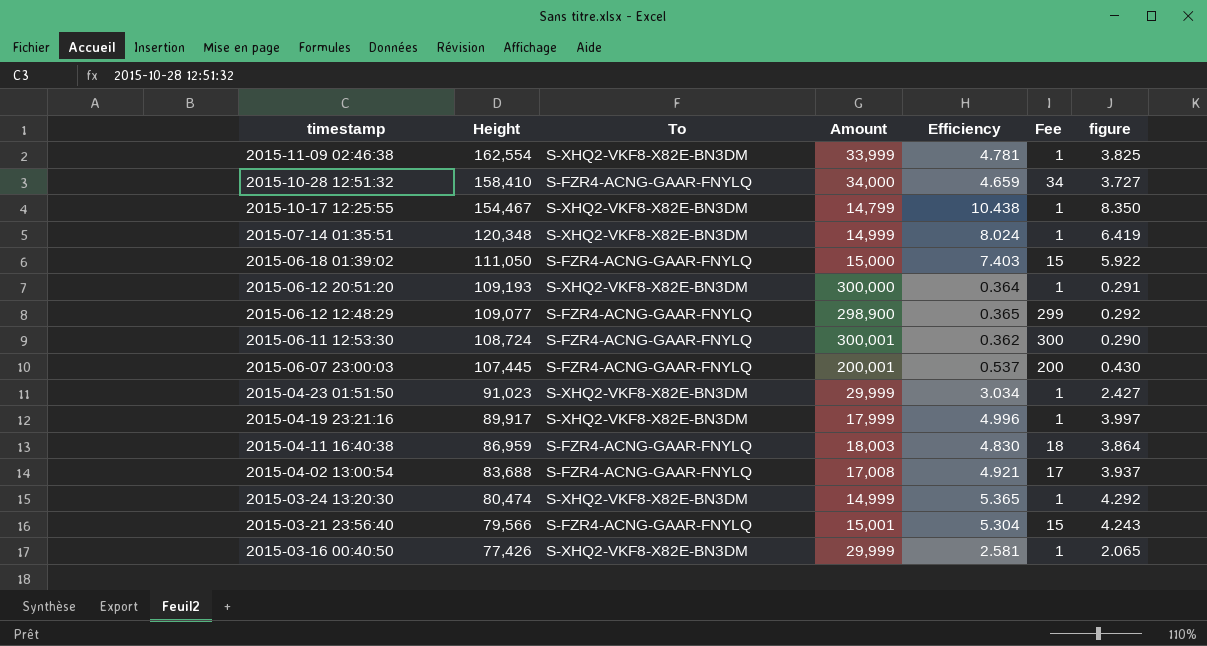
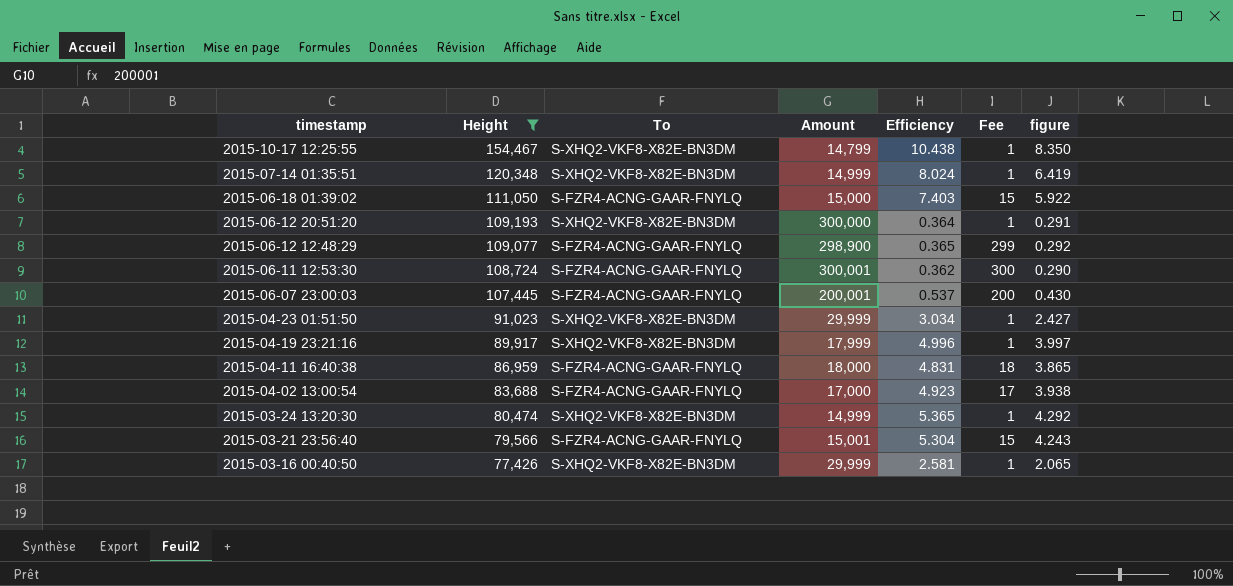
filter: none -> Height <= 154,467
2015-04-11 16:40:38 | Amount: 18,003 -> 18,000
2015-04-11 16:40:38 | Efficiency: 4.830 -> 4.831
2015-04-11 16:40:38 | figure: 3.864 -> 3.865
2015-04-02 13:00:54 | Amount: 17,008 -> 17,000
2015-04-02 13:00:54 | Efficiency: 4.921 -> 4.923
2015-04-02 13:00:54 | figure: 3.937 -> 3.938

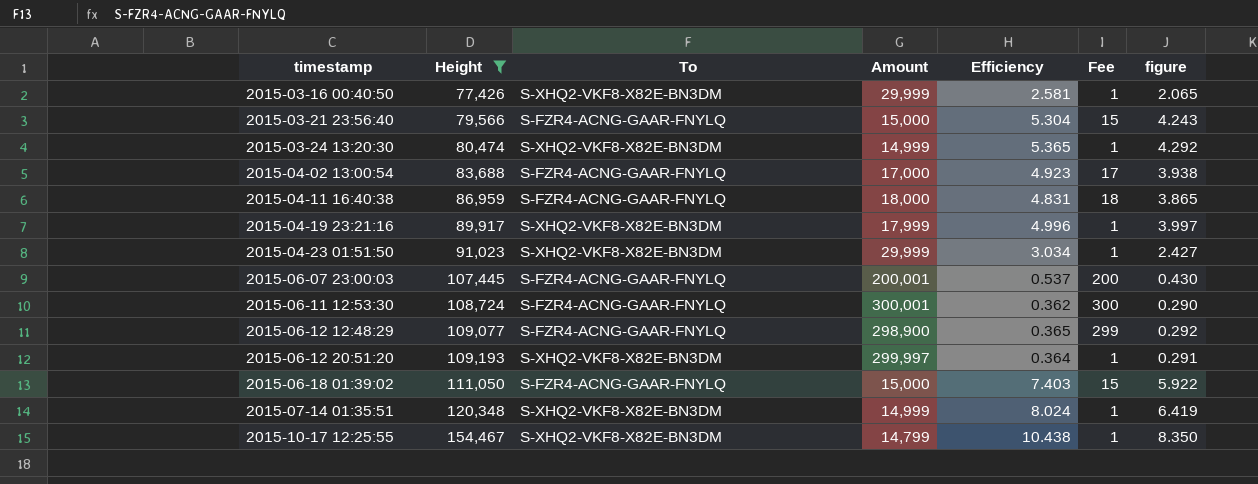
row order: timestamp descending -> timestamp ascending
2015-03-21 23:56:40 | Amount: 15,001 -> 15,000
2015-06-12 20:51:20 | Amount: 300,000 -> 299,997

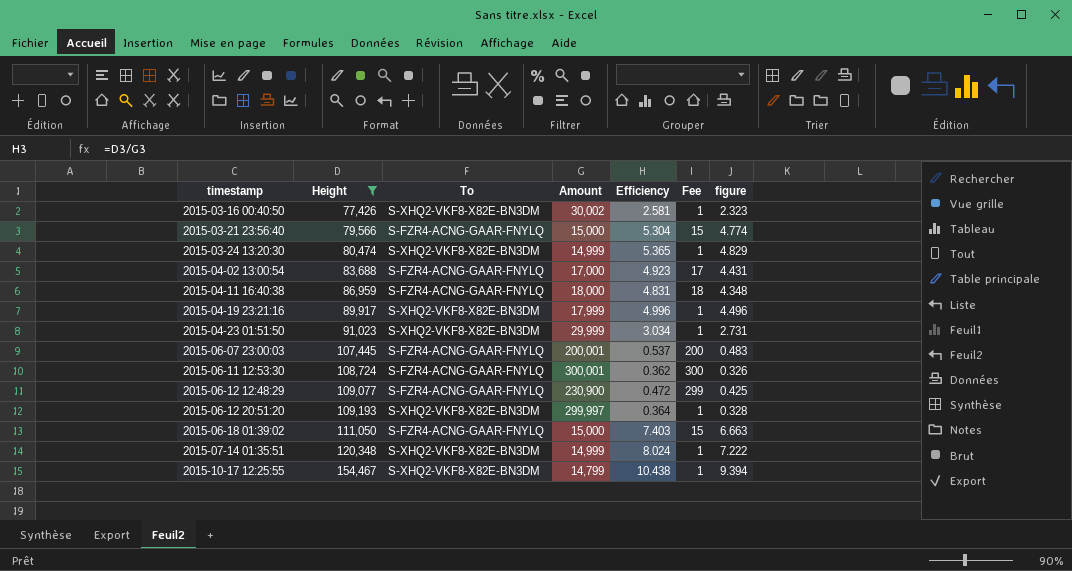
column figure | formula: [Efficiency] * 0.8 -> [Efficiency] * 0.9
2015-03-16 00:40:50 | Amount: 29,999 -> 30,002
2015-06-12 12:48:29 | Amount: 298,900 -> 230,900
2015-06-12 12:48:29 | Efficiency: 0.365 -> 0.472

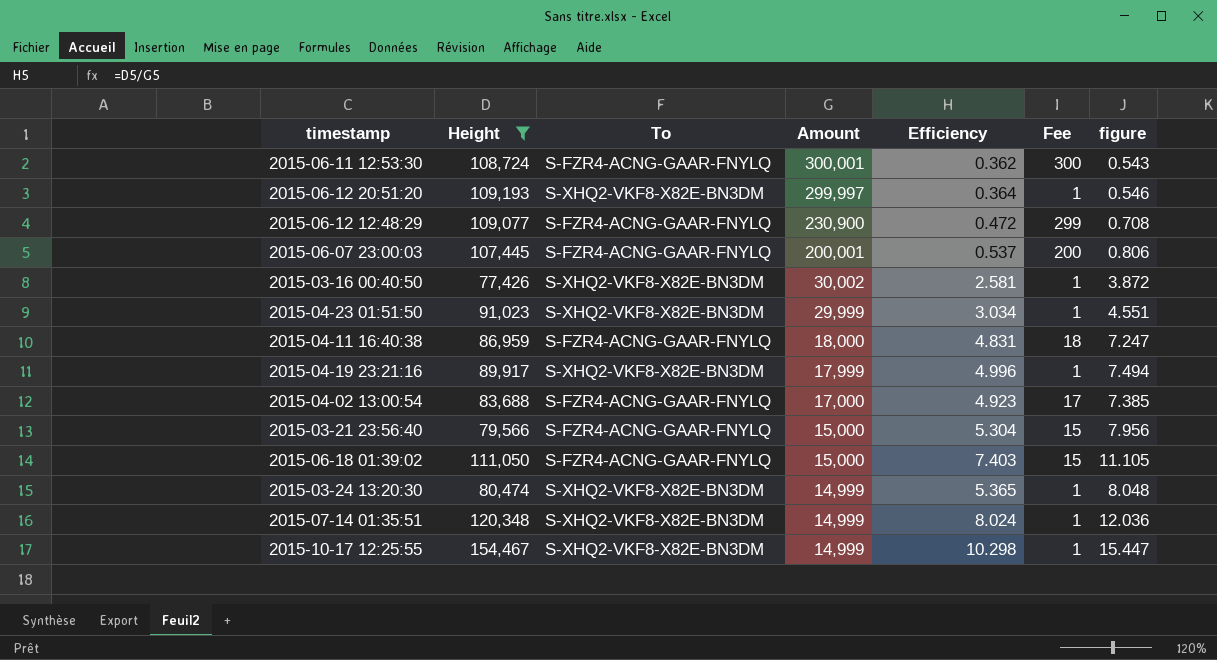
row order: timestamp ascending -> Amount descending
column figure | formula: [Efficiency] * 0.9 -> [Efficiency] * 1.5
2015-10-17 12:25:55 | Amount: 14,799 -> 14,999
2015-10-17 12:25:55 | Efficiency: 10.438 -> 10.298

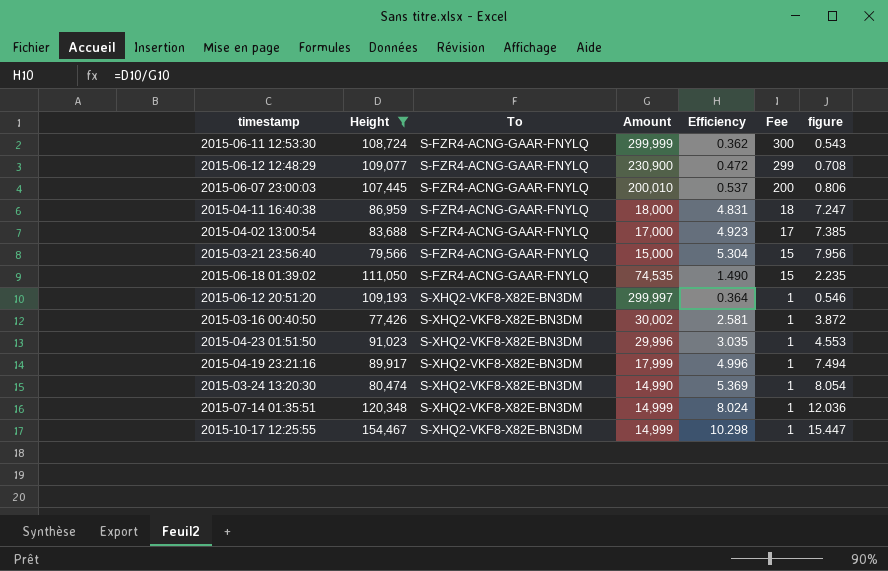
row order: Amount descending -> To ascending
2015-06-11 12:53:30 | Amount: 300,001 -> 299,999
2015-06-07 23:00:03 | Amount: 200,001 -> 200,010
2015-06-18 01:39:02 | Amount: 15,000 -> 74,535
2015-06-18 01:39:02 | Efficiency: 7.403 -> 1.490
2015-06-18 01:39:02 | figure: 11.105 -> 2.235
2015-04-23 01:51:50 | Amount: 29,999 -> 29,996
2015-04-23 01:51:50 | Efficiency: 3.034 -> 3.035
2015-04-23 01:51:50 | figure: 4.551 -> 4.553
2015-03-24 13:20:30 | Amount: 14,999 -> 14,990
2015-03-24 13:20:30 | Efficiency: 5.365 -> 5.369
2015-03-24 13:20:30 | figure: 8.048 -> 8.054

